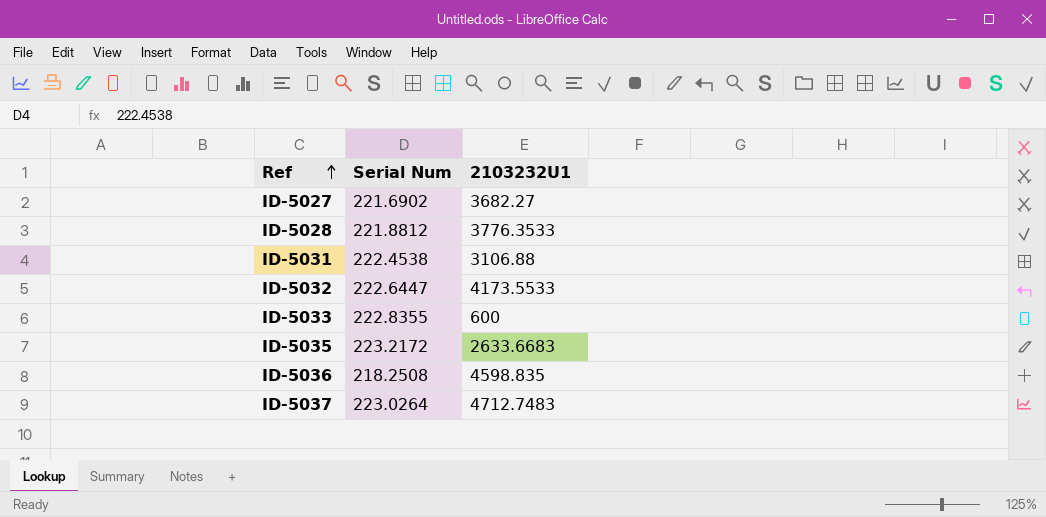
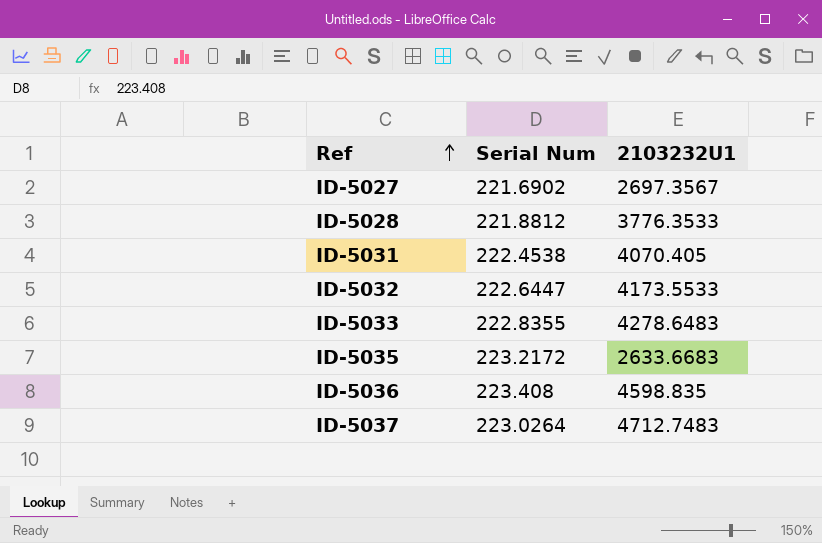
ID-5027 | 2103232U1: 3682.27 -> 2697.3567
ID-5031 | 2103232U1: 3106.88 -> 4070.405
ID-5033 | 2103232U1: 600 -> 4278.6483
ID-5036 | Serial Num: 218.2508 -> 223.408

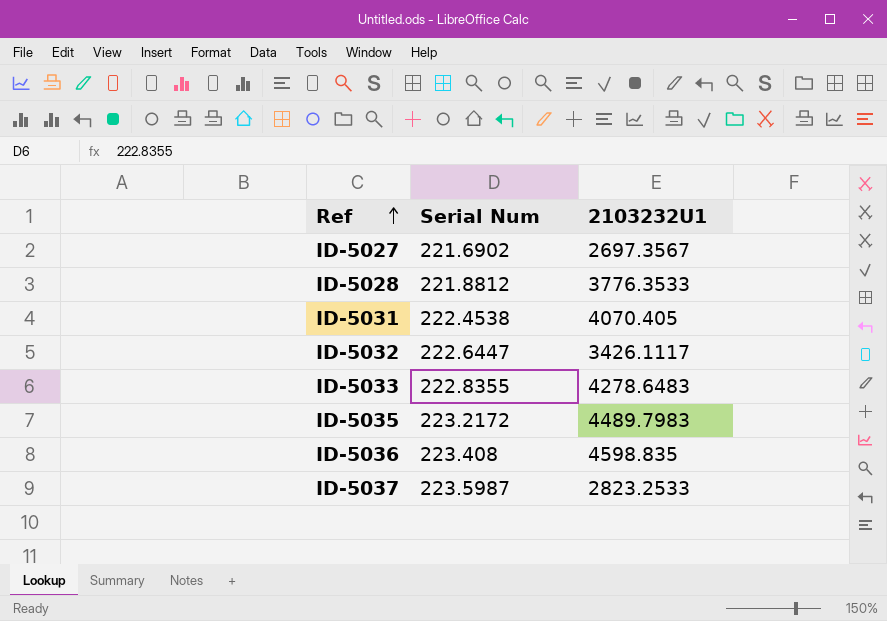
ID-5032 | 2103232U1: 4173.5533 -> 3426.1117
ID-5035 | 2103232U1: 2633.6683 -> 4489.7983
ID-5037 | Serial Num: 223.0264 -> 223.5987
ID-5037 | 2103232U1: 4712.7483 -> 2823.2533

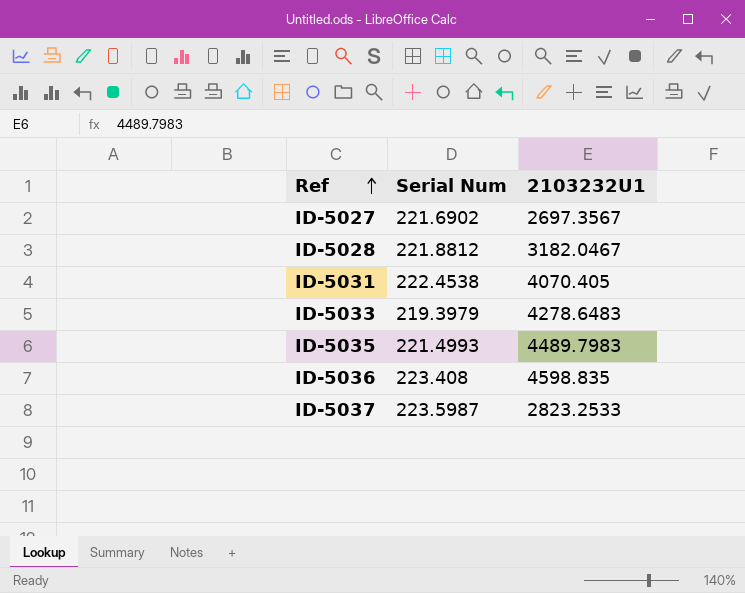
row ID-5032: 222.6447 | 3426.1117 -> none
ID-5028 | 2103232U1: 3776.3533 -> 3182.0467
ID-5033 | Serial Num: 222.8355 -> 219.3979
ID-5035 | Serial Num: 223.2172 -> 221.4993

